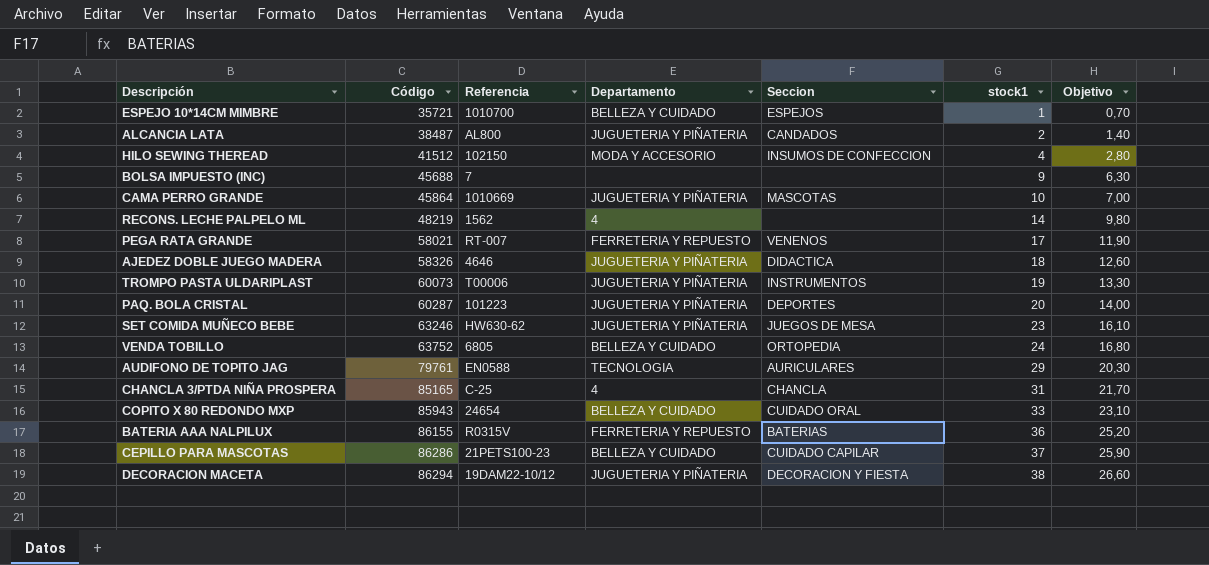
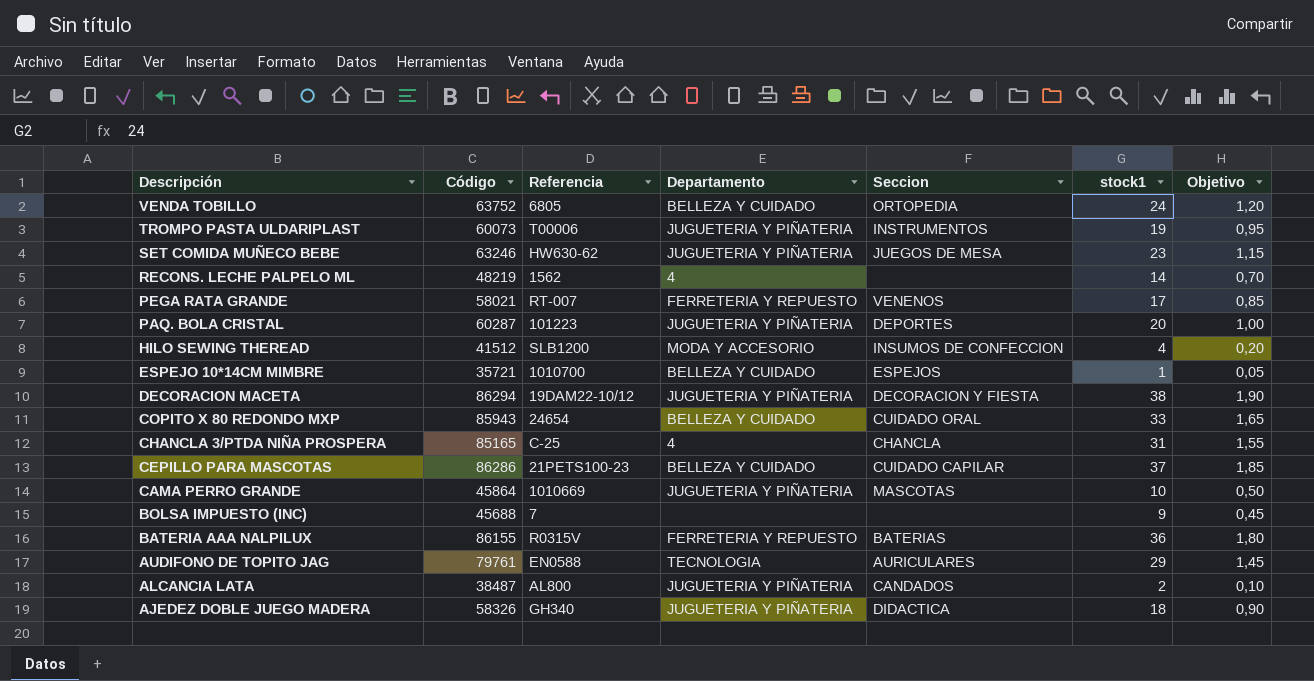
row order: Código ascending -> Descripción descending
column Objetivo | formula: [stock1] * 0,7 -> [stock1] * 0,05
HILO SEWING THEREAD | Referencia: 102150 -> SLB1200
AJEDEZ DOBLE JUEGO MADERA | Referencia: 4646 -> GH340

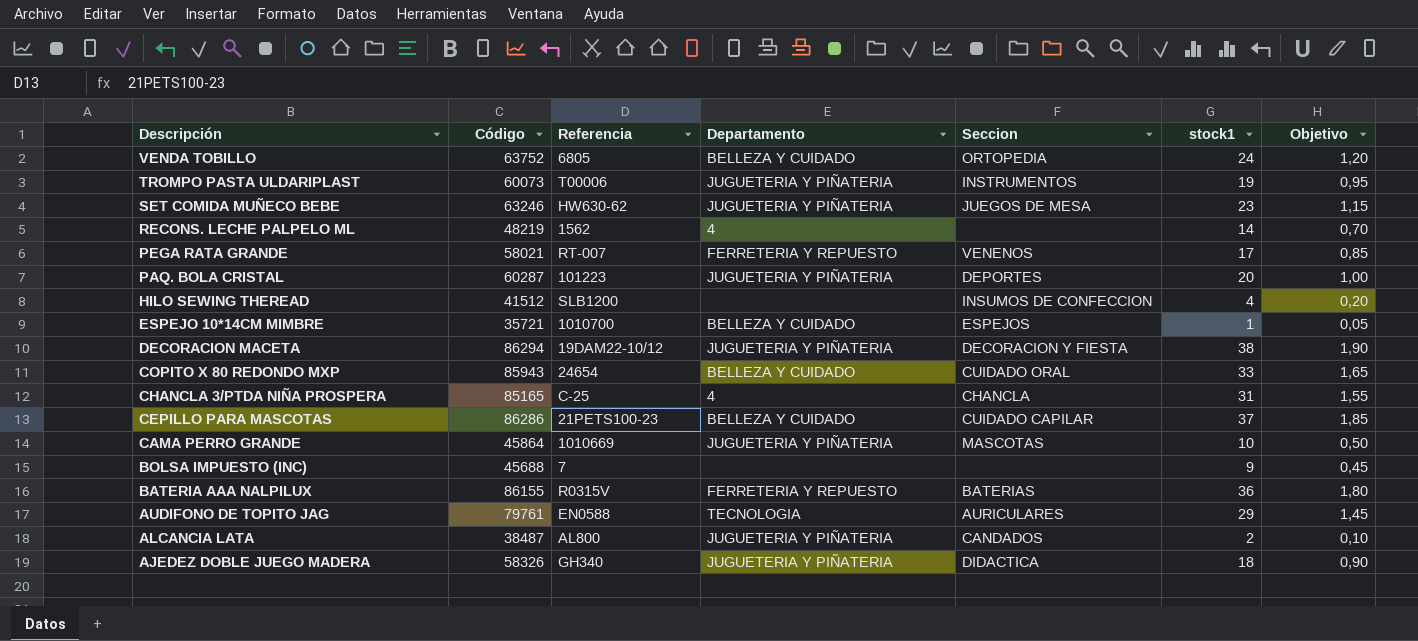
HILO SEWING THEREAD | Departamento: MODA Y ACCESORIO -> none

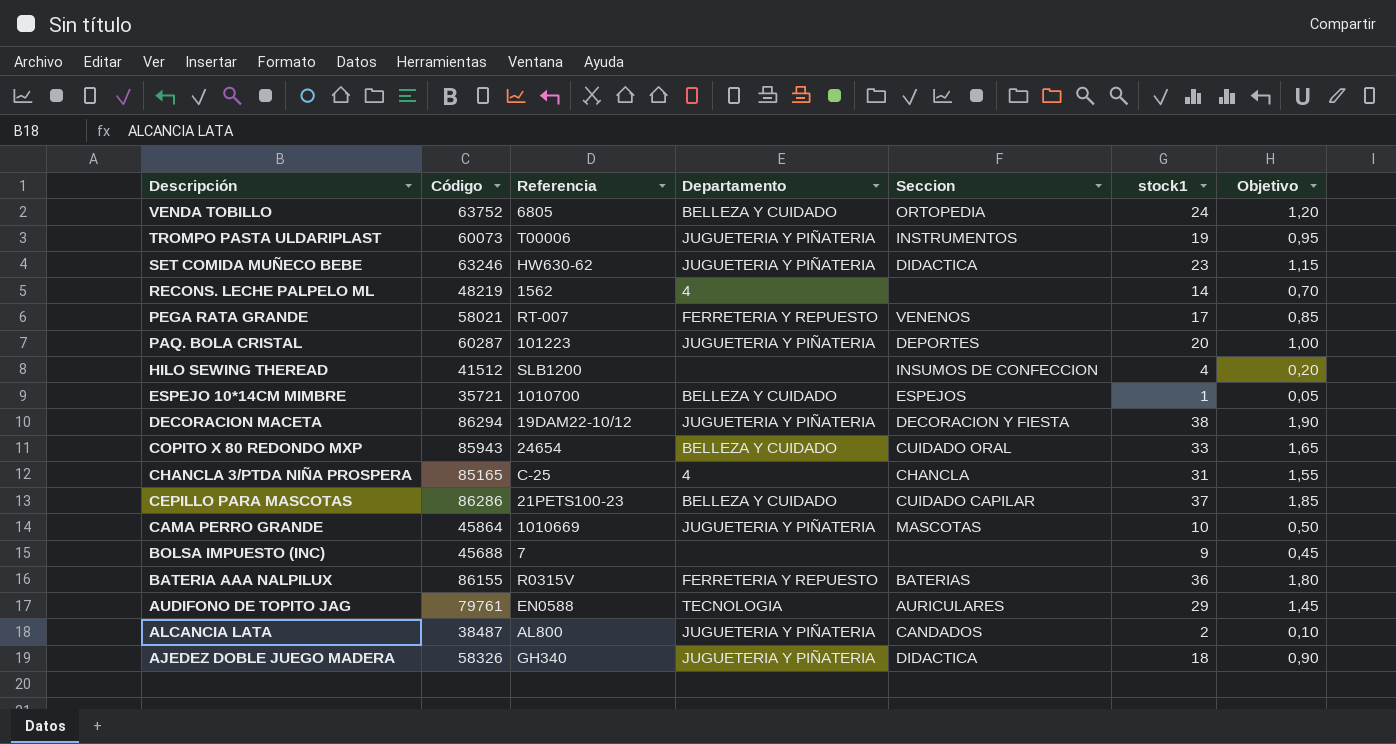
SET COMIDA MUÑECO BEBE | Seccion: JUEGOS DE MESA -> DIDACTICA

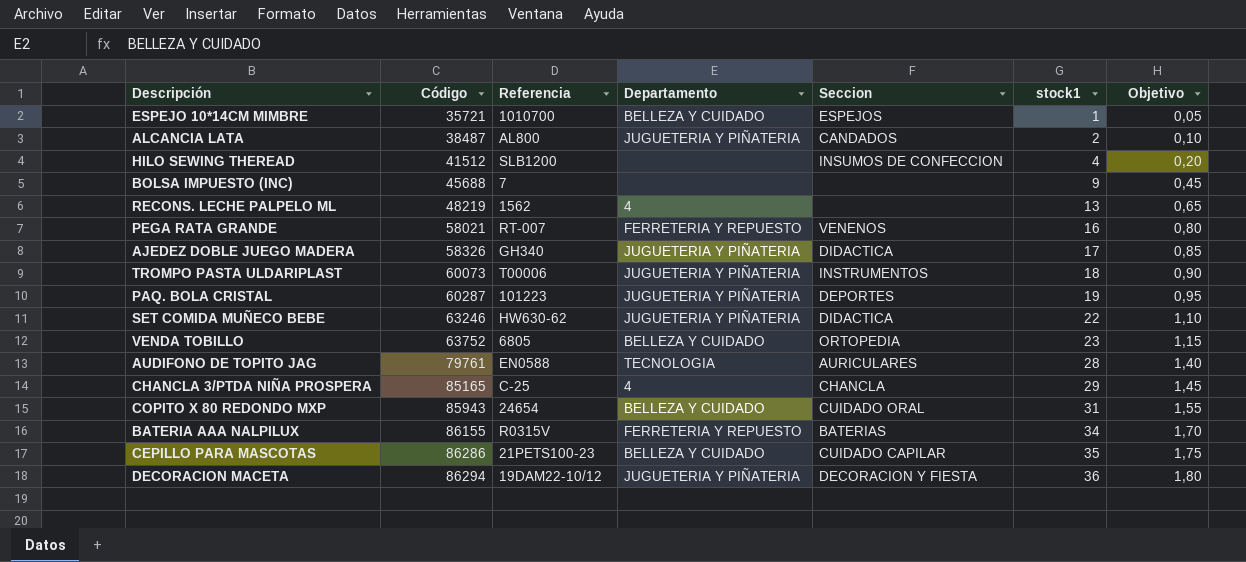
row order: Descripción descending -> Código ascending
row CAMA PERRO GRANDE: 45864 | 1010669 | JUGUETERIA Y PIÑATERIA | MASCOTAS | 10 | 0,50 -> none
RECONS. LECHE PALPELO ML | stock1: 14 -> 13
RECONS. LECHE PALPELO ML | Objetivo: 0,70 -> 0,65
PEGA RATA GRANDE | stock1: 17 -> 16
PEGA RATA GRANDE | Objetivo: 0,85 -> 0,80
AJEDEZ DOBLE JUEGO MADERA | stock1: 18 -> 17
AJEDEZ DOBLE JUEGO MADERA | Objetivo: 0,90 -> 0,85
TROMPO PASTA ULDARIPLAST | stock1: 19 -> 18
TROMPO PASTA ULDARIPLAST | Objetivo: 0,95 -> 0,90
PAQ. BOLA CRISTAL | stock1: 20 -> 19
PAQ. BOLA CRISTAL | Objetivo: 1,00 -> 0,95
SET COMIDA MUÑECO BEBE | stock1: 23 -> 22
SET COMIDA MUÑECO BEBE | Objetivo: 1,15 -> 1,10
VENDA TOBILLO | stock1: 24 -> 23
VENDA TOBILLO | Objetivo: 1,20 -> 1,15
AUDIFONO DE TOPITO JAG | stock1: 29 -> 28
AUDIFONO DE TOPITO JAG | Objetivo: 1,45 -> 1,40
CHANCLA 3/PTDA NIÑA PROSPERA | stock1: 31 -> 29
CHANCLA 3/PTDA NIÑA PROSPERA | Objetivo: 1,55 -> 1,45
COPITO X 80 REDONDO MXP | stock1: 33 -> 31
COPITO X 80 REDONDO MXP | Objetivo: 1,65 -> 1,55
BATERIA AAA NALPILUX | stock1: 36 -> 34
BATERIA AAA NALPILUX | Objetivo: 1,80 -> 1,70
CEPILLO PARA MASCOTAS | stock1: 37 -> 35
CEPILLO PARA MASCOTAS | Objetivo: 1,85 -> 1,75
DECORACION MACETA | stock1: 38 -> 36
DECORACION MACETA | Objetivo: 1,90 -> 1,80

